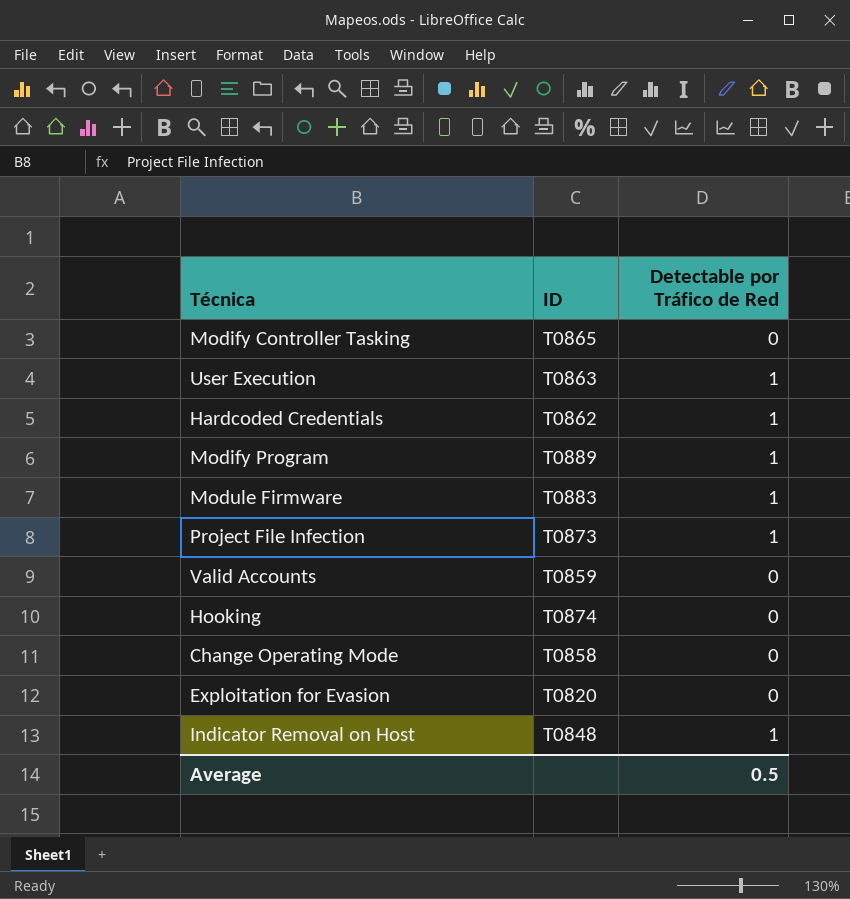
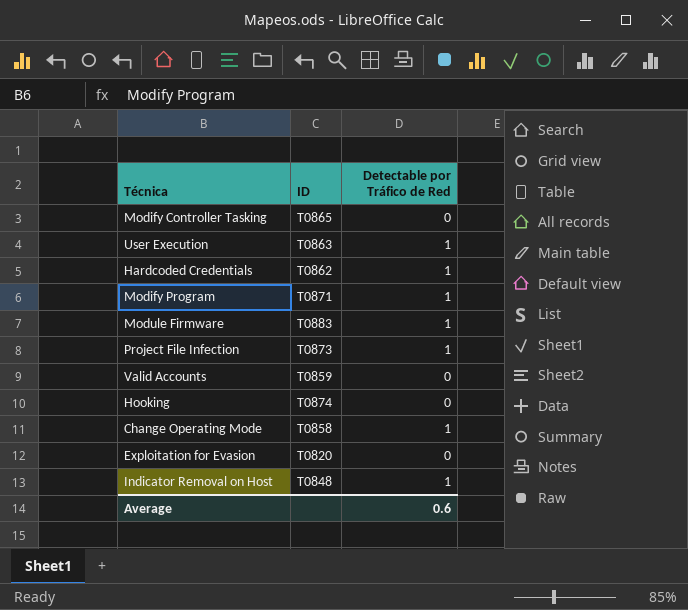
Modify Program | ID: T0889 -> T0871
Change Operating Mode | Detectable por Tráfico de Red: 0 -> 1
Average | Detectable por Tráfico de Red: 0.5 -> 0.6

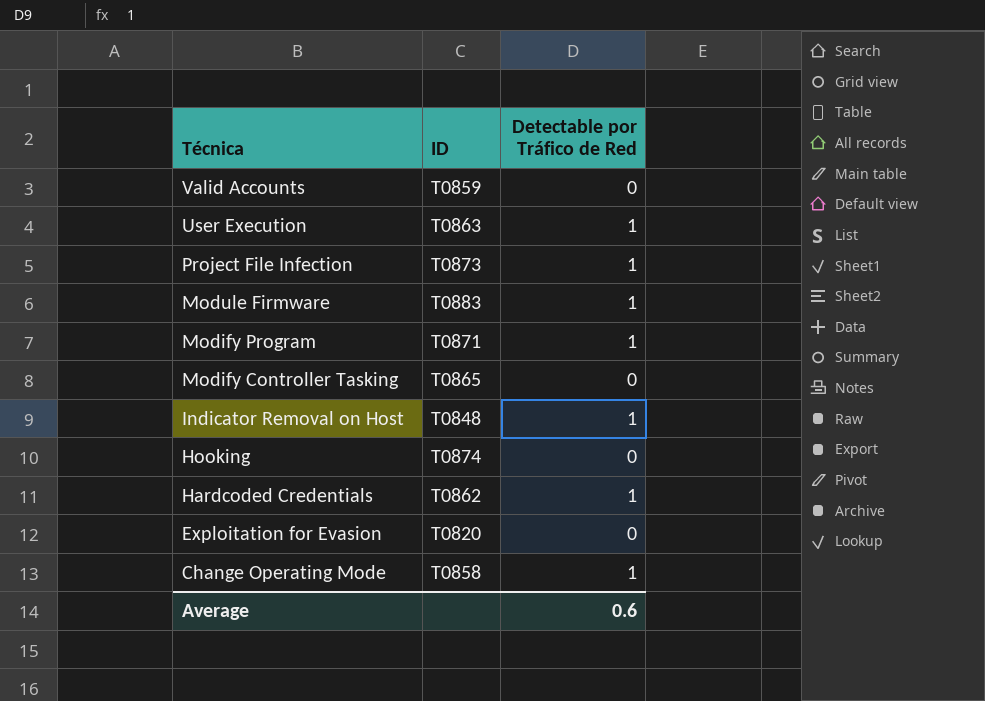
row order: none -> Técnica descending

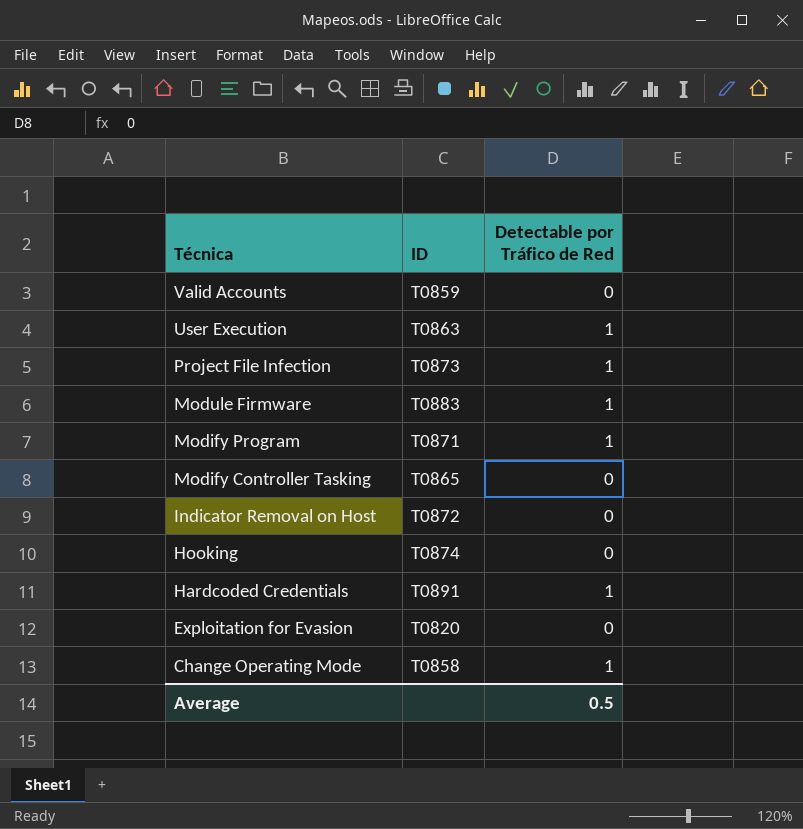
Indicator Removal on Host | ID: T0848 -> T0872
Indicator Removal on Host | Detectable por Tráfico de Red: 1 -> 0
Hardcoded Credentials | ID: T0862 -> T0891
Average | Detectable por Tráfico de Red: 0.6 -> 0.5

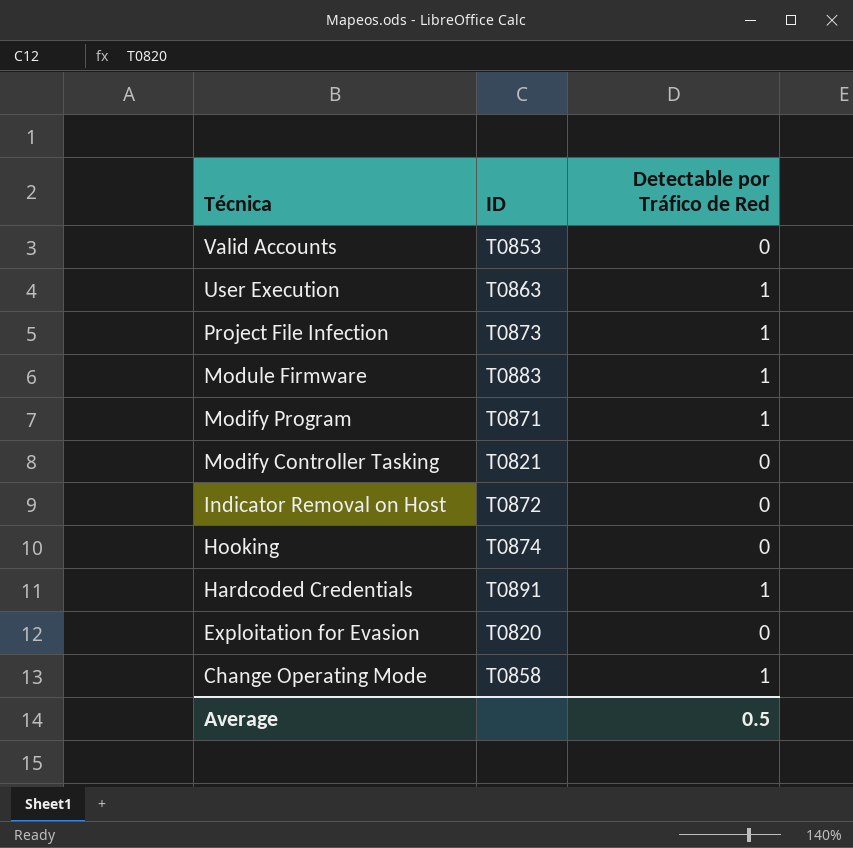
Valid Accounts | ID: T0859 -> T0853
Modify Controller Tasking | ID: T0865 -> T0821

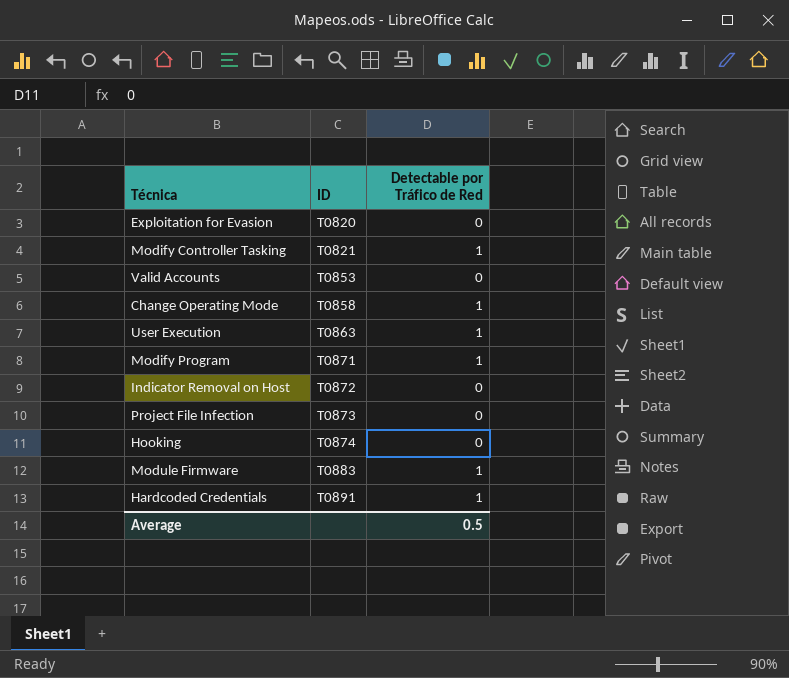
row order: Técnica descending -> ID ascending
Modify Controller Tasking | Detectable por Tráfico de Red: 0 -> 1
Project File Infection | Detectable por Tráfico de Red: 1 -> 0

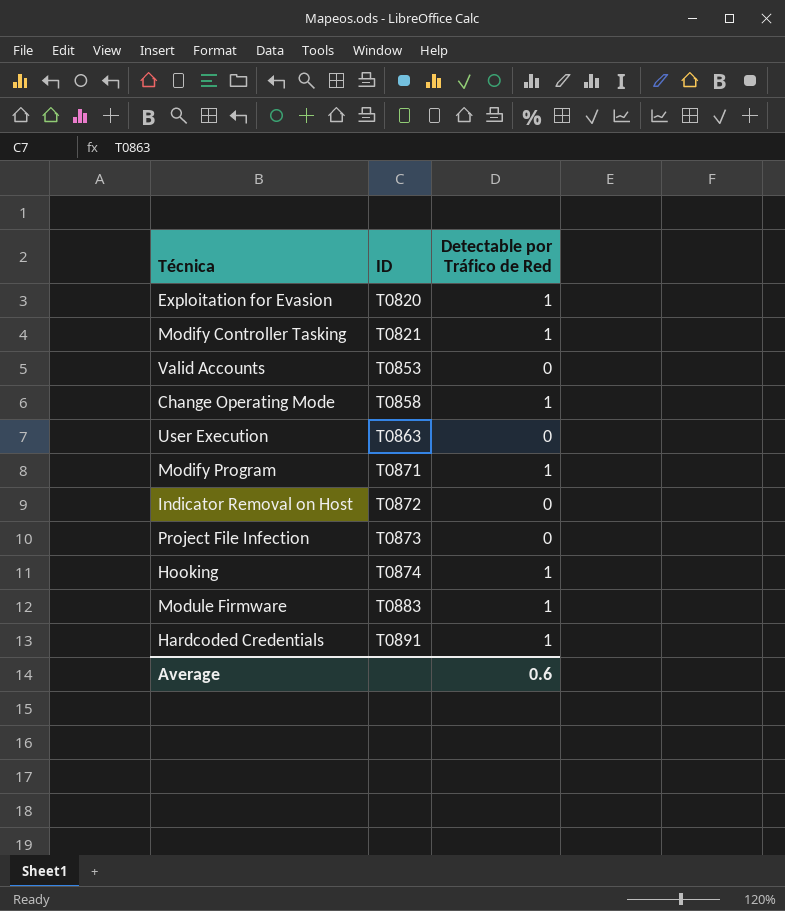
Exploitation for Evasion | Detectable por Tráfico de Red: 0 -> 1
User Execution | Detectable por Tráfico de Red: 1 -> 0
Hooking | Detectable por Tráfico de Red: 0 -> 1
Average | Detectable por Tráfico de Red: 0.5 -> 0.6

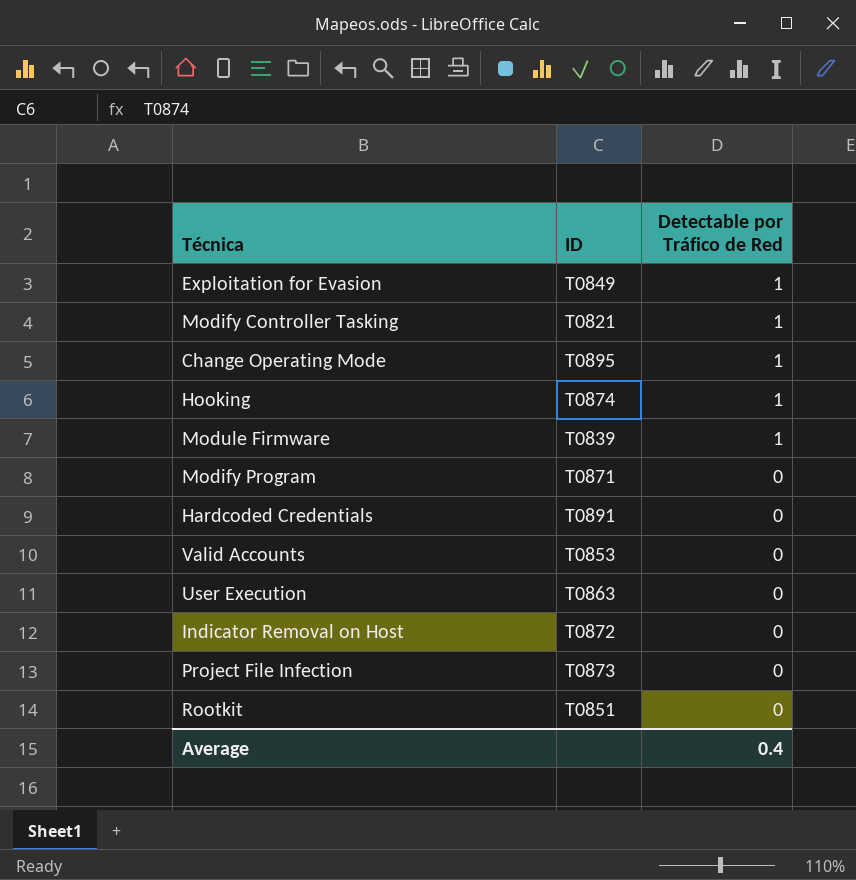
row order: ID ascending -> Detectable por Tráfico de Red descending
Exploitation for Evasion | ID: T0820 -> T0849
Change Operating Mode | ID: T0858 -> T0895
Module Firmware | ID: T0883 -> T0839
Modify Program | Detectable por Tráfico de Red: 1 -> 0
Hardcoded Credentials | Detectable por Tráfico de Red: 1 -> 0
row Rootkit: none -> T0851 | 0
Average | Detectable por Tráfico de Red: 0.6 -> 0.4

